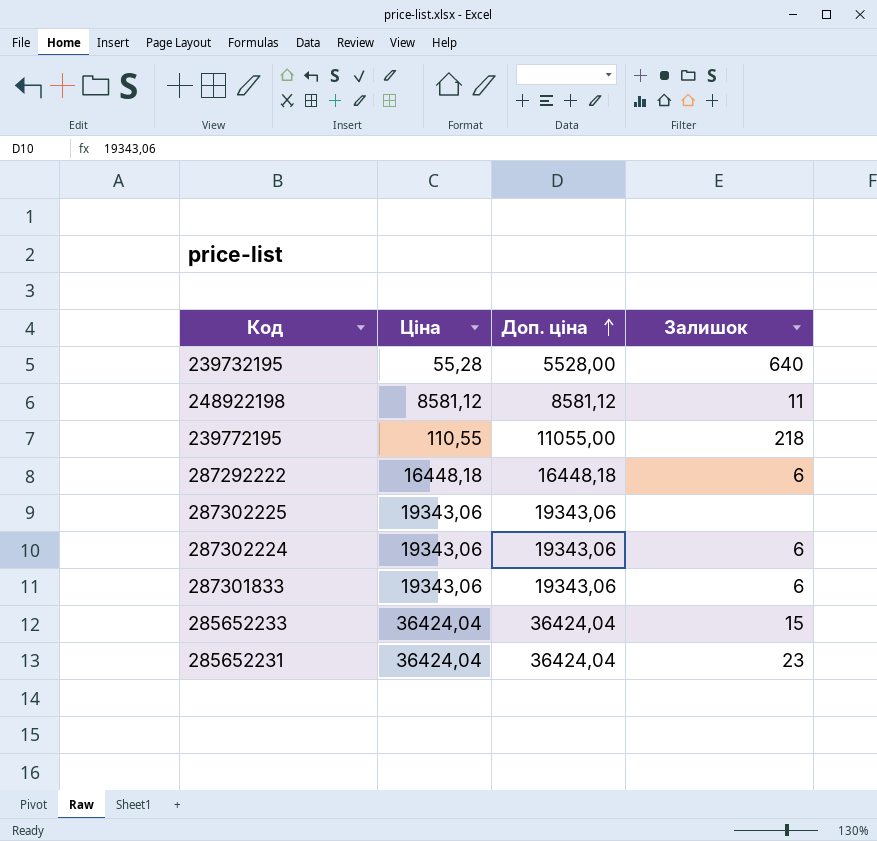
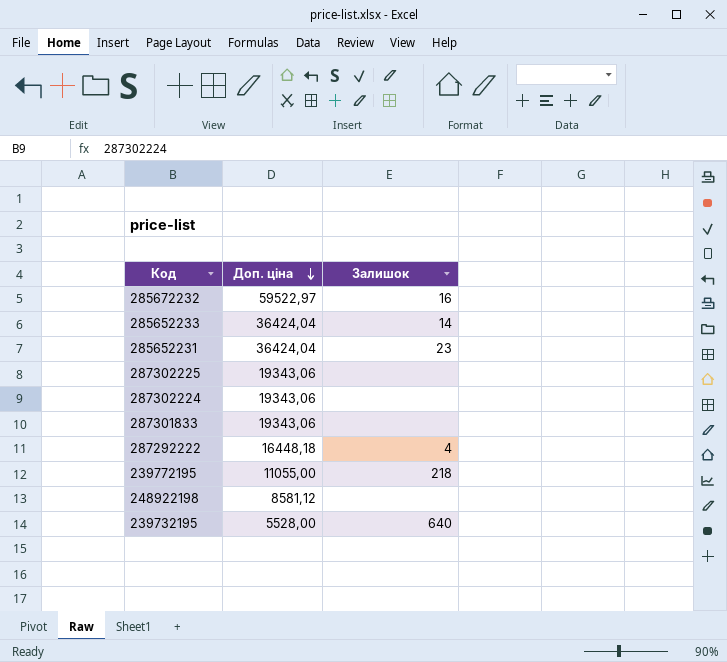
row order: Доп. ціна ascending -> Доп. ціна descending
column Ціна | position: 2 -> none
row 285672232: none -> 59522,97 | 16
285652233 | Залишок: 15 -> 14
287302224 | Залишок: 6 -> none
287301833 | Залишок: 6 -> none
287292222 | Залишок: 6 -> 4
248922198 | Залишок: 11 -> none

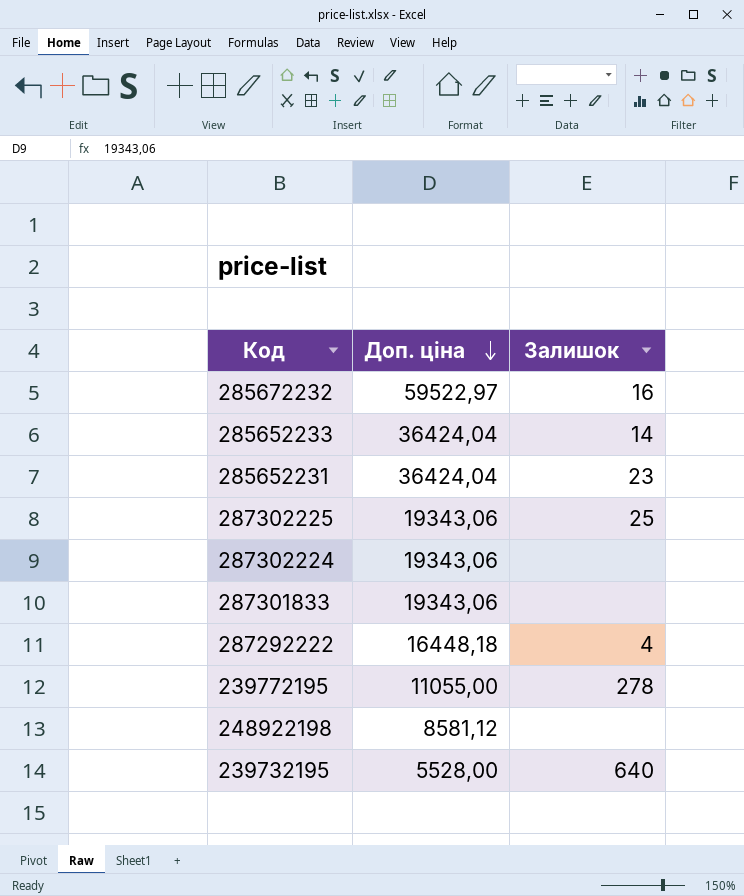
287302225 | Залишок: none -> 25
239772195 | Залишок: 218 -> 278

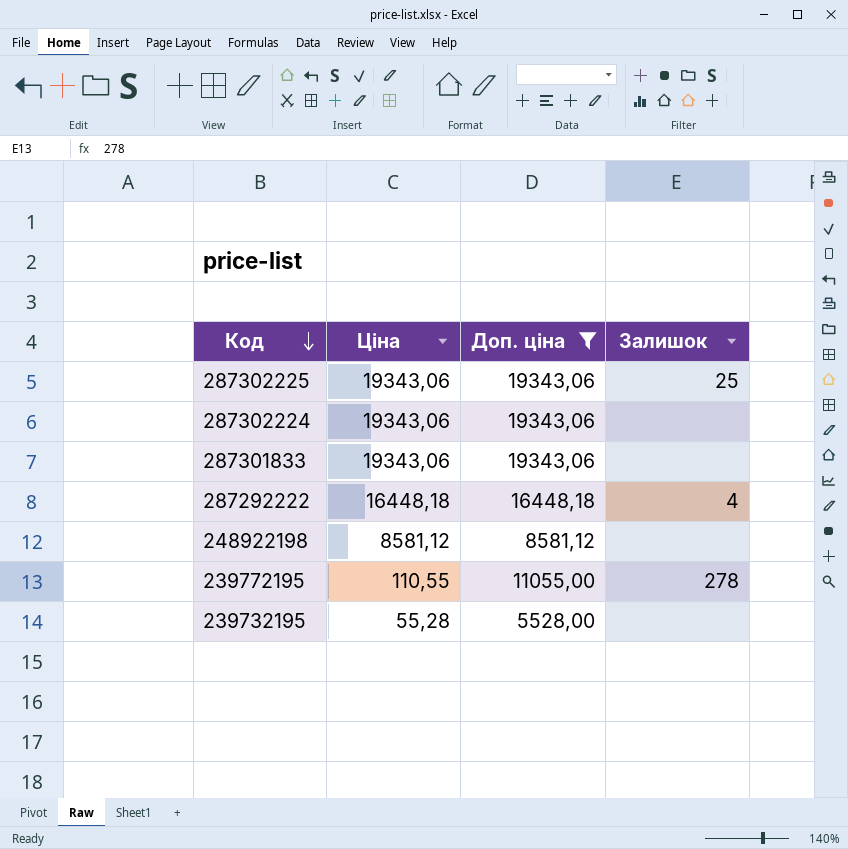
filter: none -> Доп. ціна <= 19343,06
row order: Доп. ціна descending -> Код descending
column Ціна | position: none -> 2
239732195 | Залишок: 640 -> none

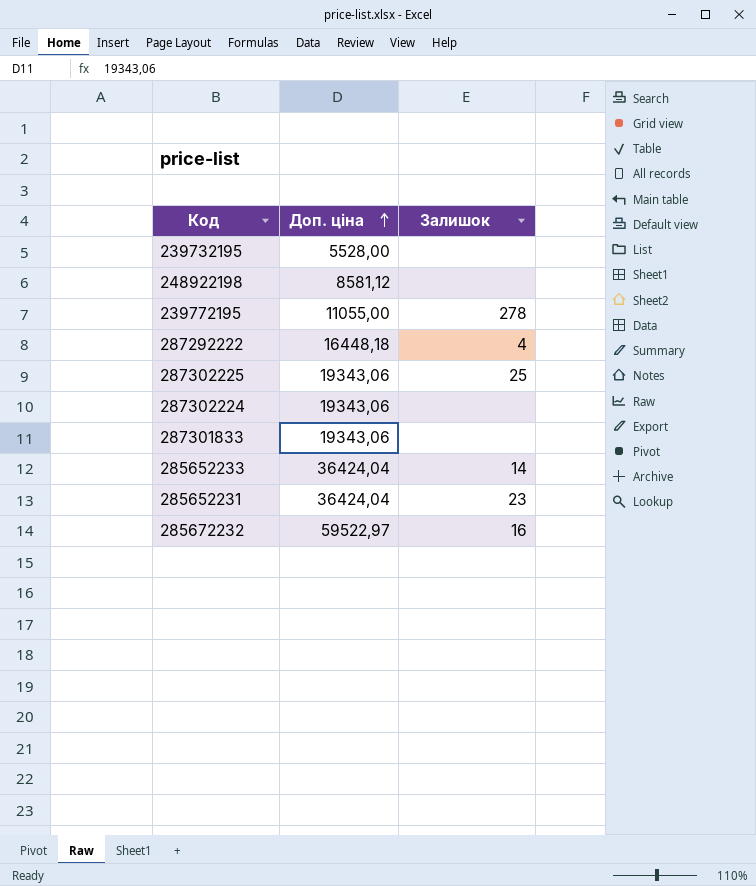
filter: Доп. ціна <= 19343,06 -> none
row order: Код descending -> Доп. ціна ascending
column Ціна | position: 2 -> none

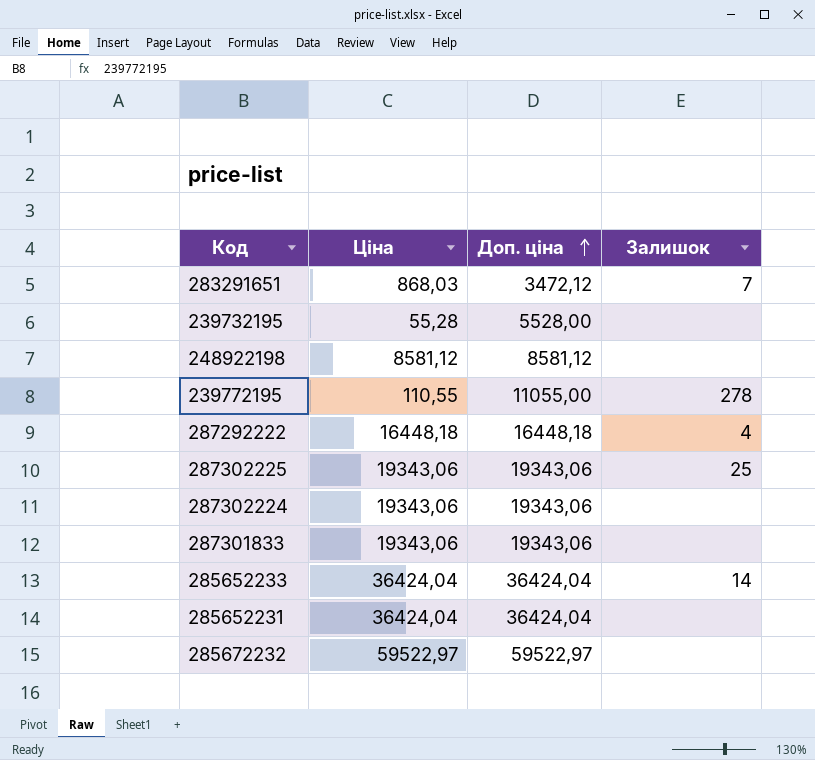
column Ціна | position: none -> 2
row 283291651: none -> 868,03 | 3472,12 | 7
285652231 | Залишок: 23 -> none
285672232 | Залишок: 16 -> none

